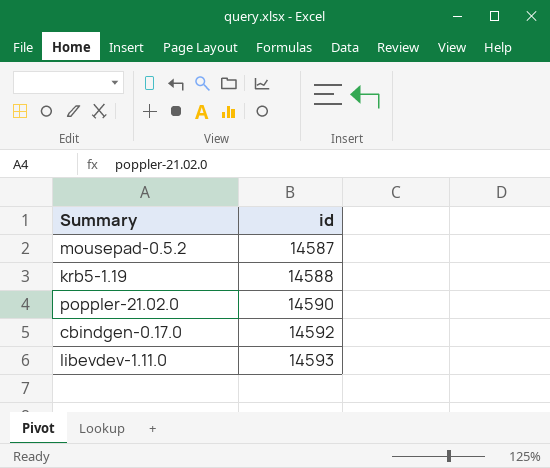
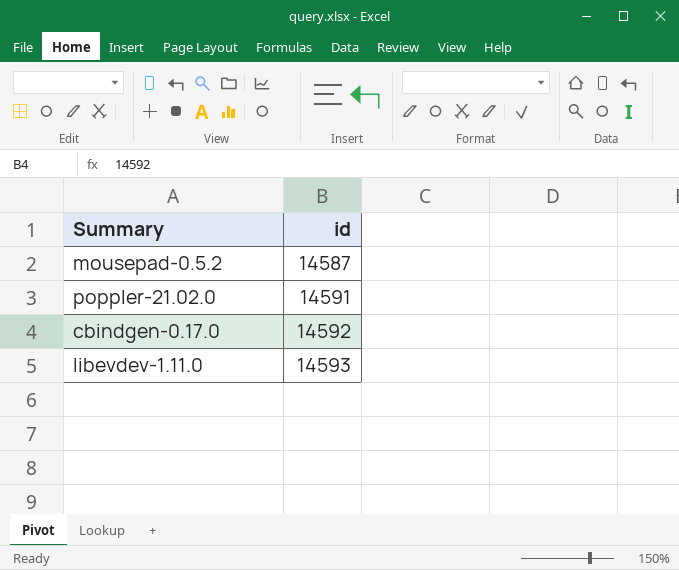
row krb5-1.19: 14588 -> none
poppler-21.02.0 | id: 14590 -> 14591

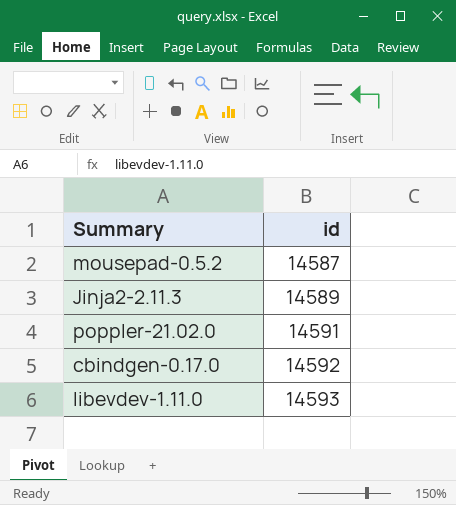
row Jinja2-2.11.3: none -> 14589

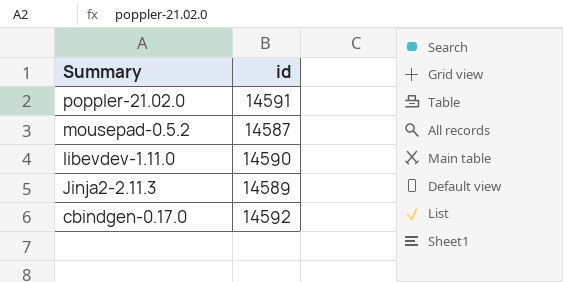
row order: id ascending -> Summary descending
libevdev-1.11.0 | id: 14593 -> 14590

